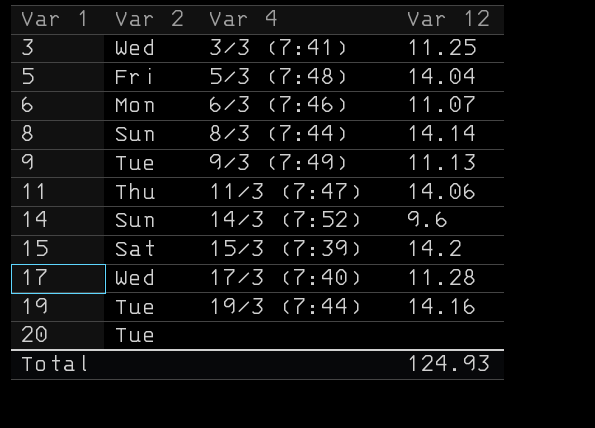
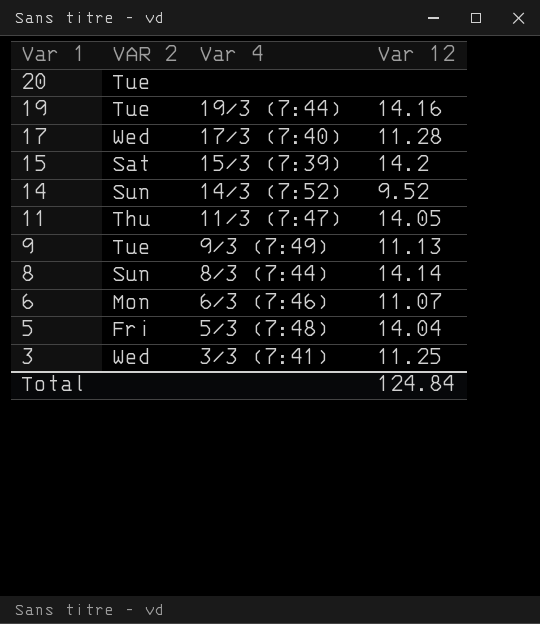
row order: Var 1 ascending -> Var 1 descending
column name: Var 2 -> VAR 2
14 | Var 12: 9.6 -> 9.52
11 | Var 12: 14.06 -> 14.05
Total | Var 12: 124.93 -> 124.84

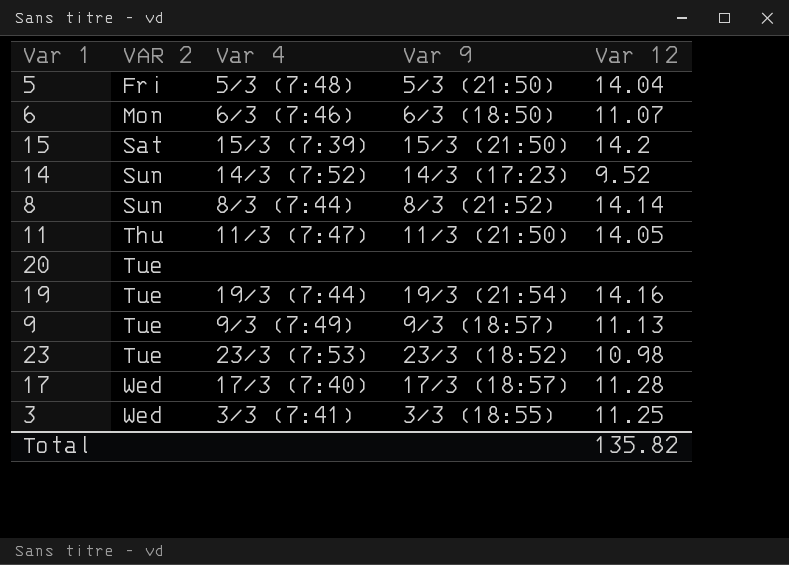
row order: Var 1 descending -> VAR 2 ascending
column Var 9 | position: none -> 4
row 23: none -> Tue | 23/3 (7:53) | 23/3 (18:52) | 10.98
Total | Var 12: 124.84 -> 135.82

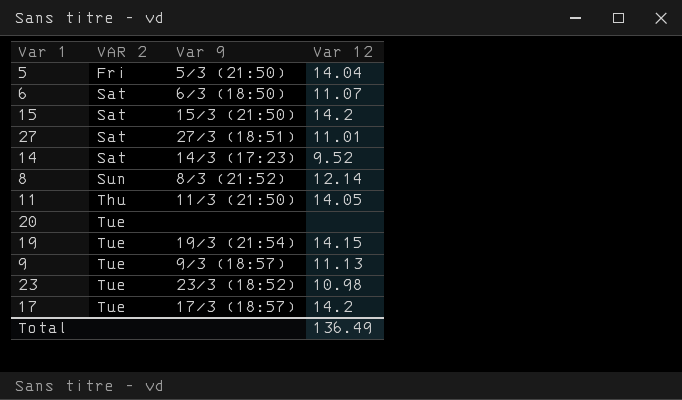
column Var 4 | position: 3 -> none
row 3: Wed | 3/3 (7:41) | 3/3 (18:55) | 11.25 -> none
6 | VAR 2: Mon -> Sat
row 27: none -> Sat | 27/3 (18:51) | 11.01
14 | VAR 2: Sun -> Sat
8 | Var 12: 14.14 -> 12.14
19 | Var 12: 14.16 -> 14.15
17 | VAR 2: Wed -> Tue
17 | Var 12: 11.28 -> 14.2
Total | Var 12: 135.82 -> 136.49

